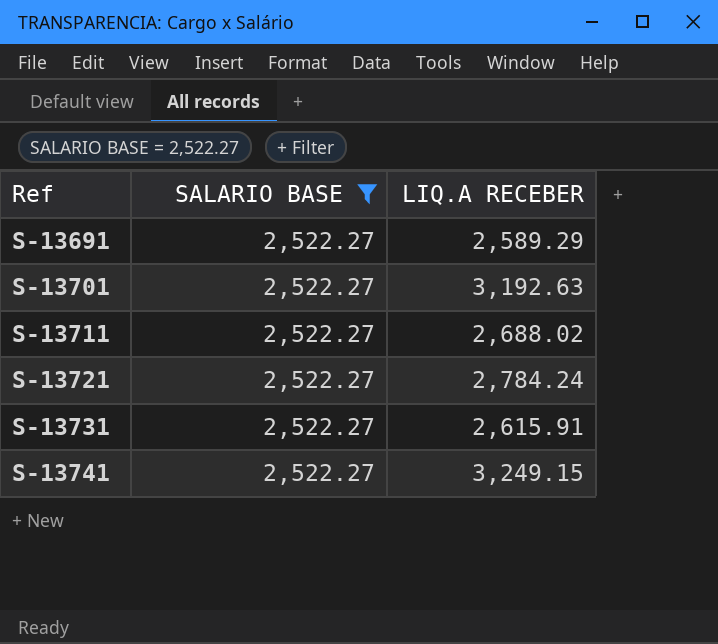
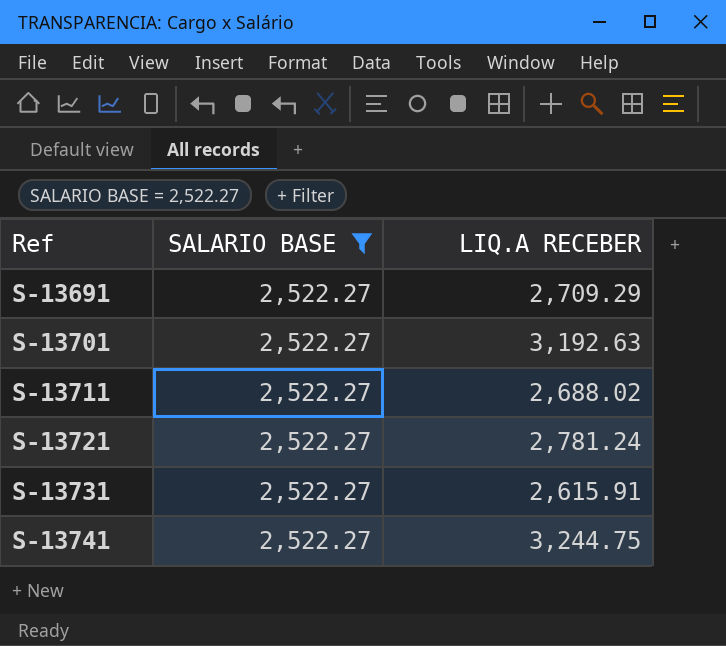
S-13691 | LIQ.A RECEBER: 2,589.29 -> 2,709.29
S-13721 | LIQ.A RECEBER: 2,784.24 -> 2,781.24
S-13741 | LIQ.A RECEBER: 3,249.15 -> 3,244.75

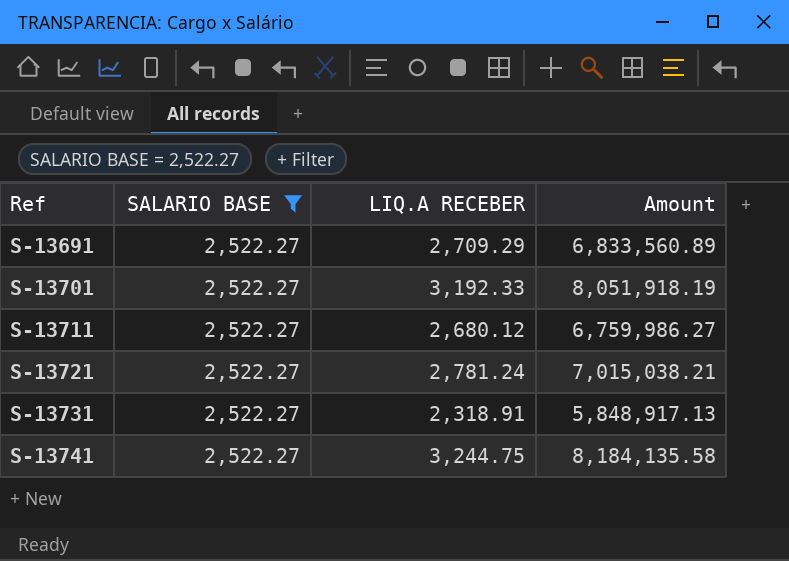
column Amount | formula: none -> [SALARIO BASE] * [LIQ.A RECEBER]
S-13701 | LIQ.A RECEBER: 3,192.63 -> 3,192.33
S-13711 | LIQ.A RECEBER: 2,688.02 -> 2,680.12
S-13731 | LIQ.A RECEBER: 2,615.91 -> 2,318.91

